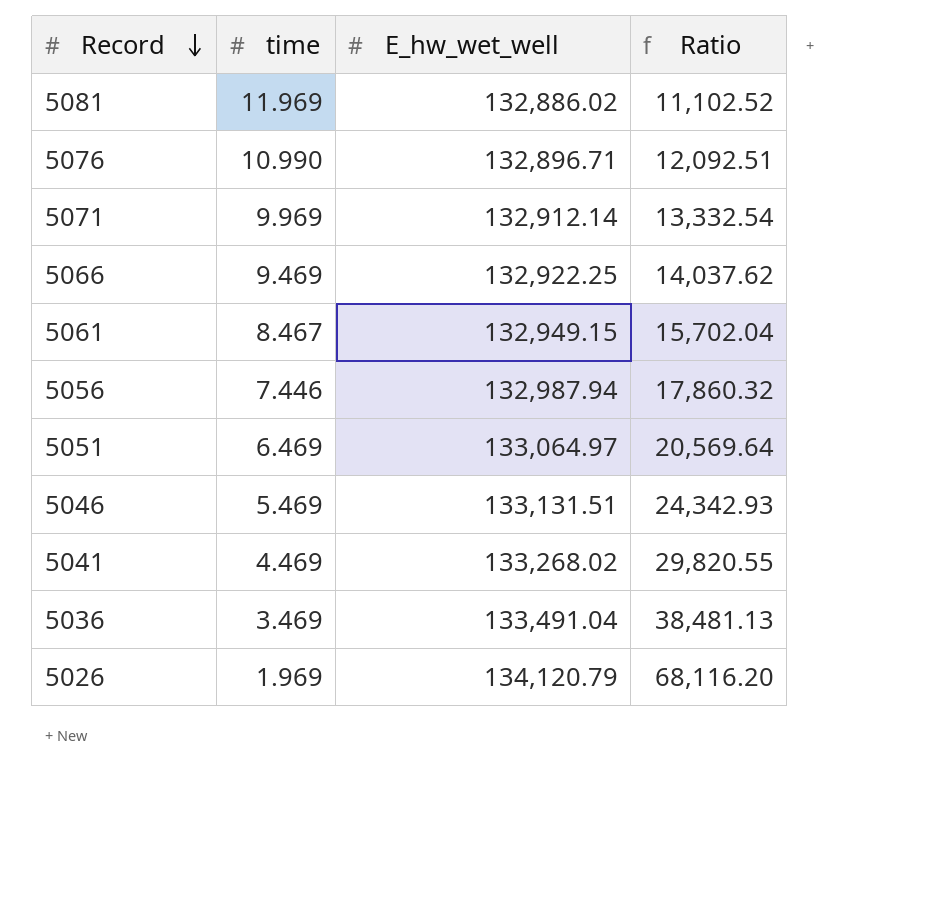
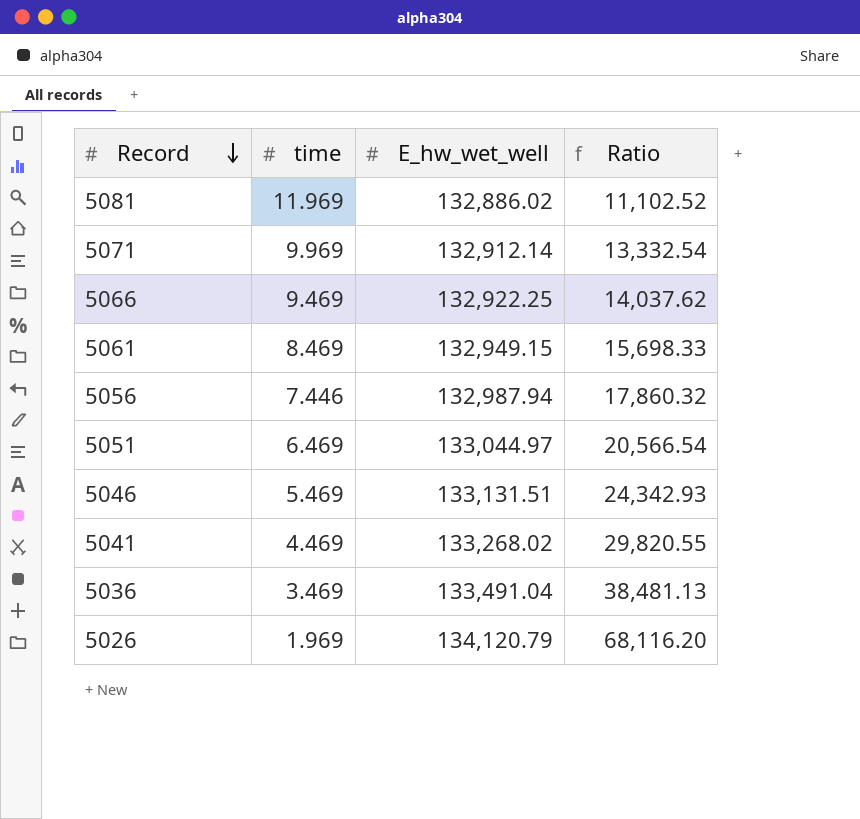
row 5076: 10.990 | 132,896.71 | 12,092.51 -> none
5061 | time: 8.467 -> 8.469
5061 | Ratio: 15,702.04 -> 15,698.33
5051 | E_hw_wet_well: 133,064.97 -> 133,044.97
5051 | Ratio: 20,569.64 -> 20,566.54

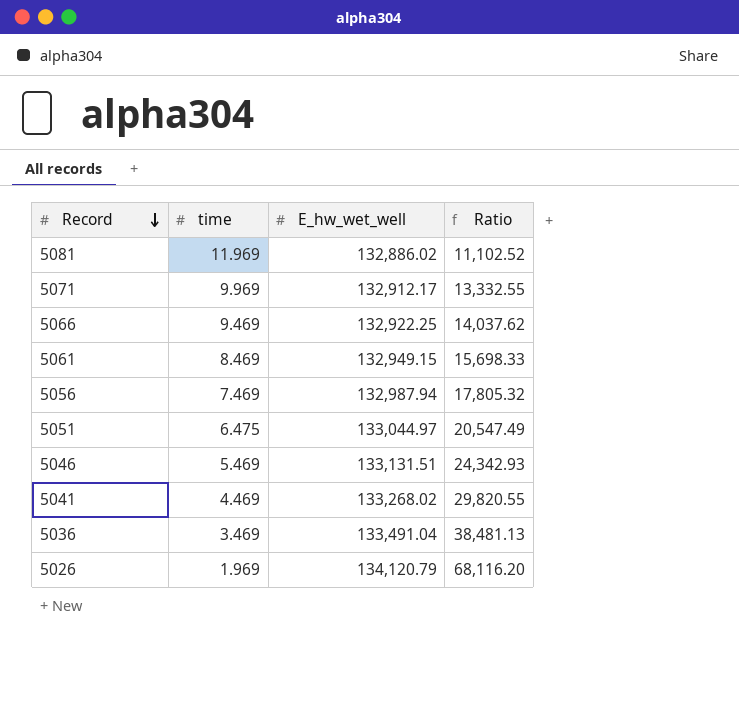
5071 | E_hw_wet_well: 132,912.14 -> 132,912.17
5071 | Ratio: 13,332.54 -> 13,332.55
5056 | time: 7.446 -> 7.469
5056 | Ratio: 17,860.32 -> 17,805.32
5051 | time: 6.469 -> 6.475
5051 | Ratio: 20,566.54 -> 20,547.49

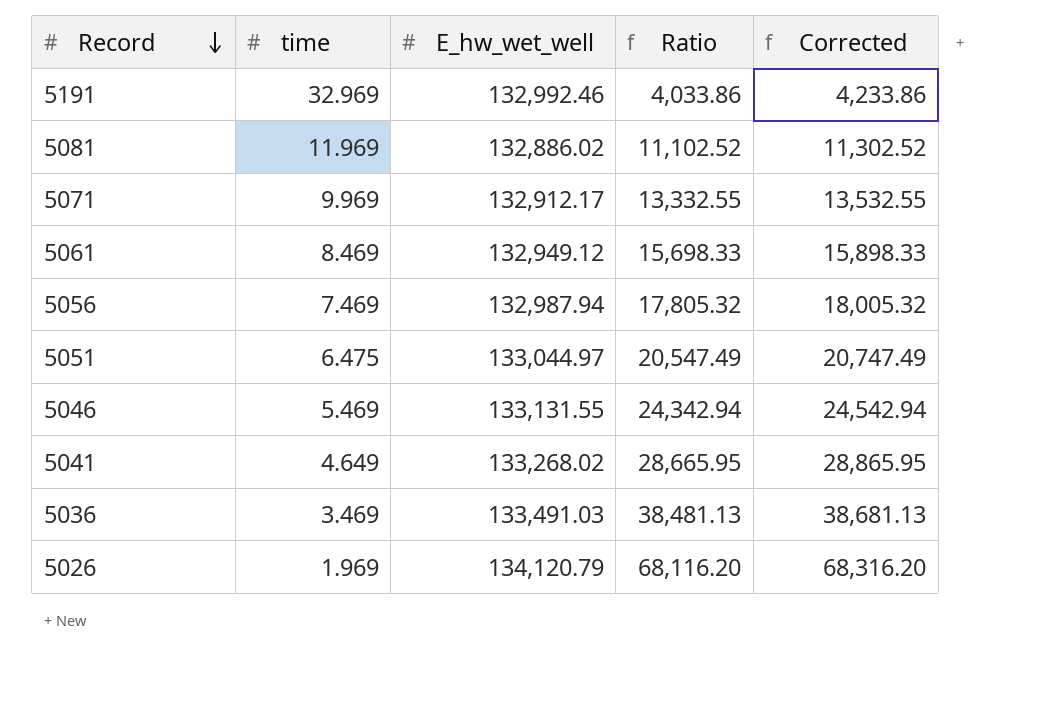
column Corrected | formula: none -> [Ratio] + 200
row 5066: 9.469 | 132,922.25 | 14,037.62 -> none
row 5191: none -> 32.969 | 132,992.46 | 4,033.86 | 4,233.86
5061 | E_hw_wet_well: 132,949.15 -> 132,949.12
5046 | E_hw_wet_well: 133,131.51 -> 133,131.55
5046 | Ratio: 24,342.93 -> 24,342.94
5041 | time: 4.469 -> 4.649
5041 | Ratio: 29,820.55 -> 28,665.95
5036 | E_hw_wet_well: 133,491.04 -> 133,491.03

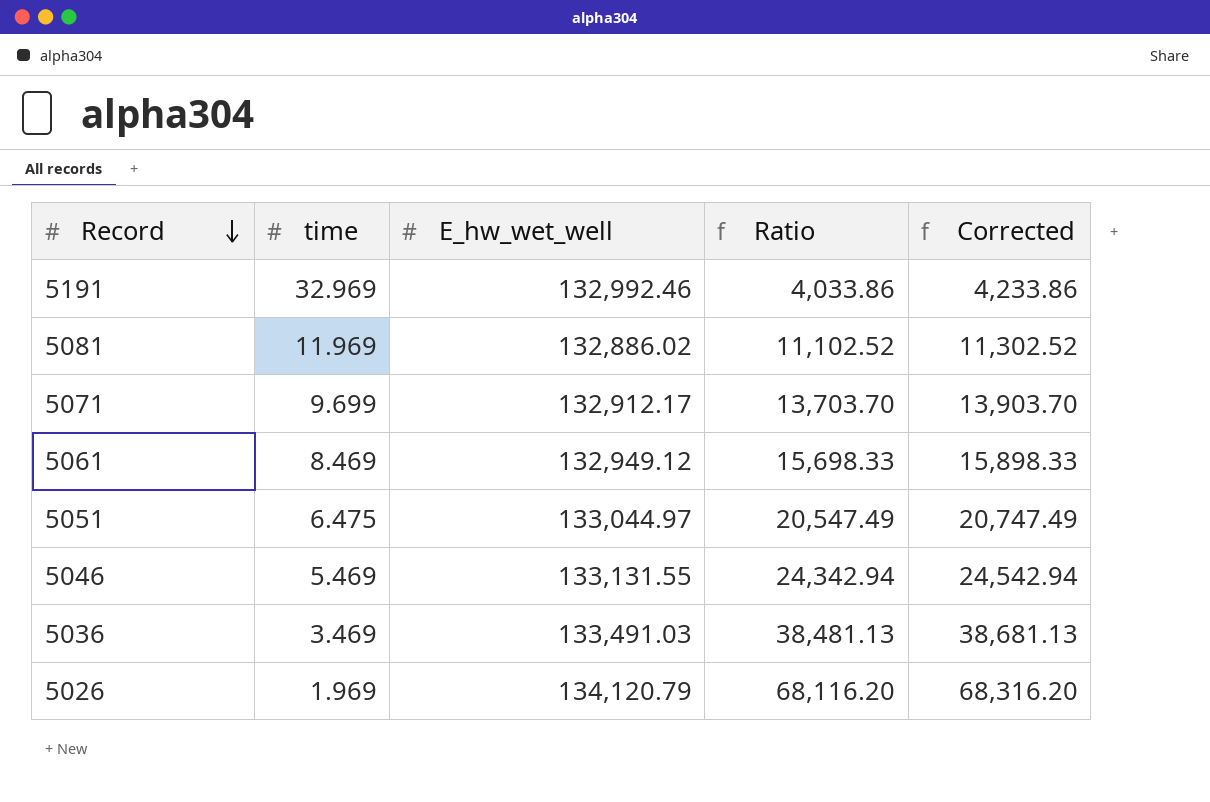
row 5056: 7.469 | 132,987.94 | 17,805.32 | 18,005.32 -> none
row 5041: 4.649 | 133,268.02 | 28,665.95 | 28,865.95 -> none
5071 | time: 9.969 -> 9.699
5071 | Ratio: 13,332.55 -> 13,703.70
5071 | Corrected: 13,532.55 -> 13,903.70

